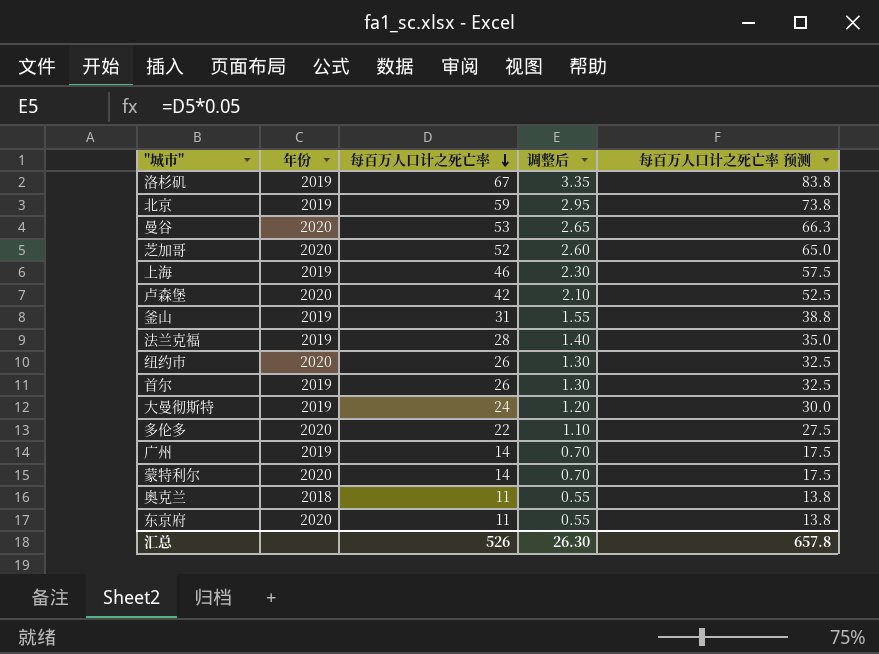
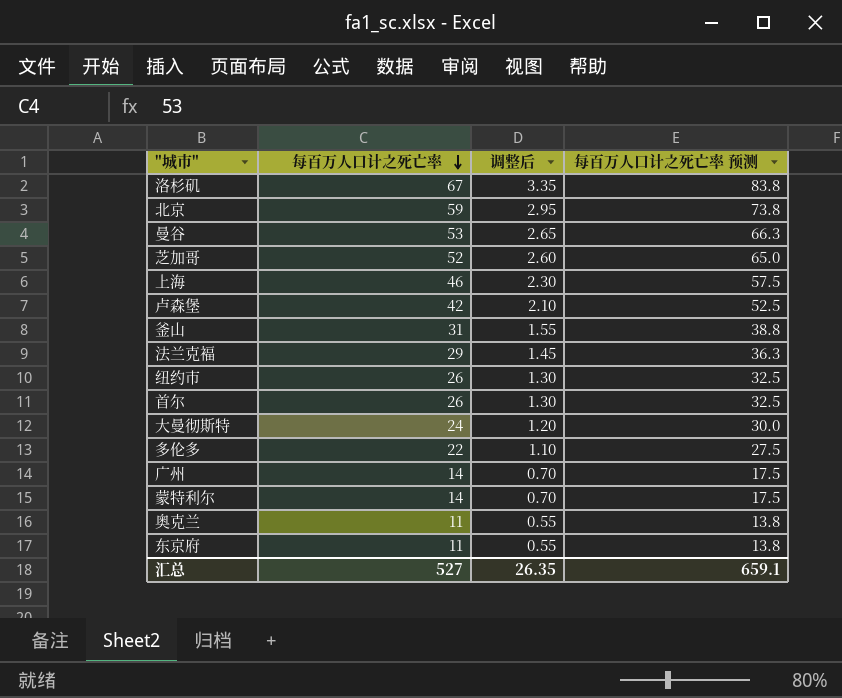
column 年份 | position: 2 -> none
法兰克褔 | 每百万人口计之死亡率: 28 -> 29
法兰克褔 | 调整后: 1.40 -> 1.45
法兰克褔 | 每百万人口计之死亡率 预测: 35.0 -> 36.3
汇总 | 每百万人口计之死亡率: 526 -> 527
汇总 | 调整后: 26.30 -> 26.35
汇总 | 每百万人口计之死亡率 预测: 657.8 -> 659.1

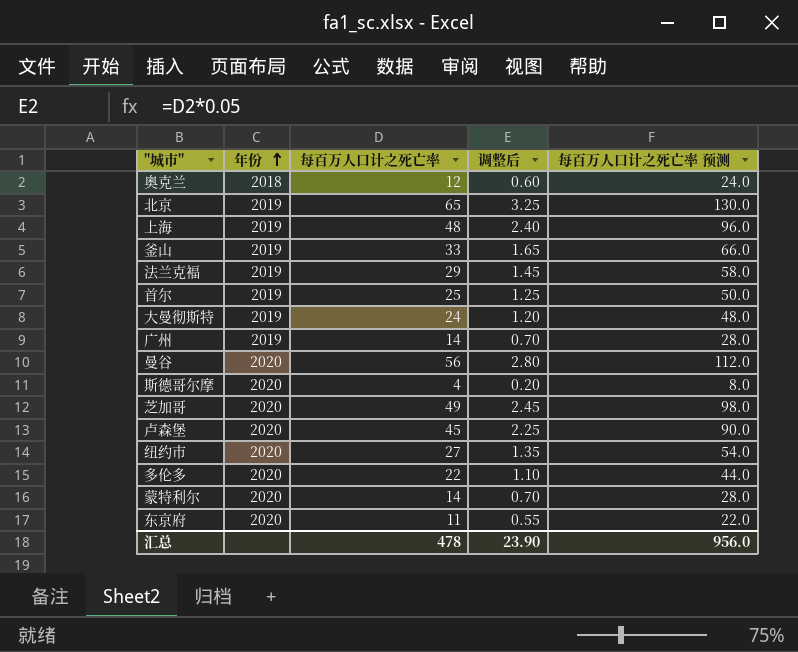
row order: 每百万人口计之死亡率 descending -> 年份 ascending
column 年份 | position: none -> 2
column 每百万人口计之死亡率 预测 | formula: [每百万人口计之死亡率] * 1.25 -> [每百万人口计之死亡率] * 2
row 洛杉矶: 67 | 3.35 | 83.8 -> none
奥克兰 | 每百万人口计之死亡率: 11 -> 12
奥克兰 | 调整后: 0.55 -> 0.60
北京 | 每百万人口计之死亡率: 59 -> 65
北京 | 调整后: 2.95 -> 3.25
上海 | 每百万人口计之死亡率: 46 -> 48
上海 | 调整后: 2.30 -> 2.40
釜山 | 每百万人口计之死亡率: 31 -> 33
釜山 | 调整后: 1.55 -> 1.65
首尔 | 每百万人口计之死亡率: 26 -> 25
首尔 | 调整后: 1.30 -> 1.25
曼谷 | 每百万人口计之死亡率: 53 -> 56
曼谷 | 调整后: 2.65 -> 2.80
row 斯德哥尔摩: none -> 2020 | 4 | 0.20 | 8.0
芝加哥 | 每百万人口计之死亡率: 52 -> 49
芝加哥 | 调整后: 2.60 -> 2.45
卢森堡 | 每百万人口计之死亡率: 42 -> 45
卢森堡 | 调整后: 2.10 -> 2.25
纽约市 | 每百万人口计之死亡率: 26 -> 27
纽约市 | 调整后: 1.30 -> 1.35
汇总 | 每百万人口计之死亡率: 527 -> 478
汇总 | 调整后: 26.35 -> 23.90
汇总 | 每百万人口计之死亡率 预测: 659.1 -> 956.0

